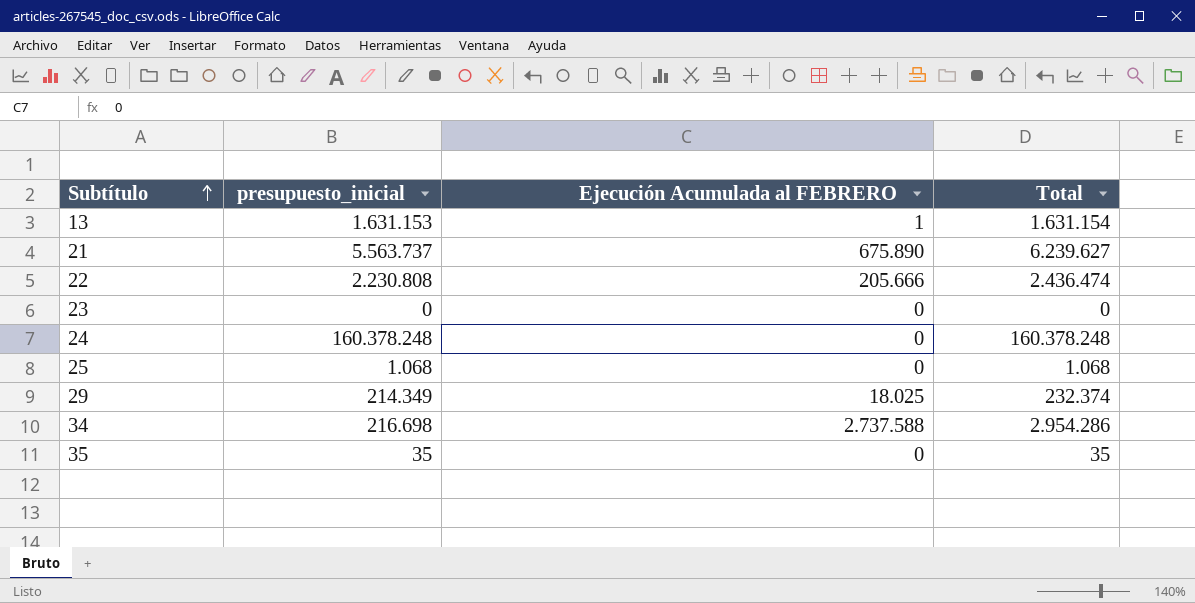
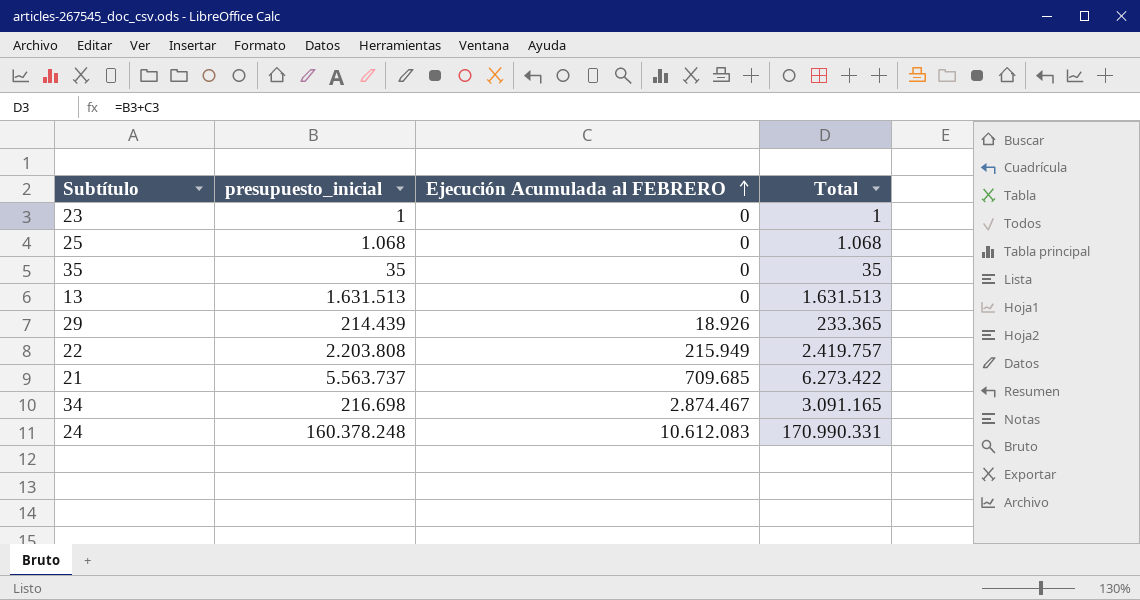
row order: Subtítulo ascending -> Ejecución Acumulada al FEBRERO ascending
23 | presupuesto_inicial: 0 -> 1
23 | Total: 0 -> 1
13 | presupuesto_inicial: 1.631.153 -> 1.631.513
13 | Ejecución Acumulada al FEBRERO: 1 -> 0
13 | Total: 1.631.154 -> 1.631.513
29 | presupuesto_inicial: 214.349 -> 214.439
29 | Ejecución Acumulada al FEBRERO: 18.025 -> 18.926
29 | Total: 232.374 -> 233.365
22 | presupuesto_inicial: 2.230.808 -> 2.203.808
22 | Ejecución Acumulada al FEBRERO: 205.666 -> 215.949
22 | Total: 2.436.474 -> 2.419.757
21 | Ejecución Acumulada al FEBRERO: 675.890 -> 709.685
21 | Total: 6.239.627 -> 6.273.422
34 | Ejecución Acumulada al FEBRERO: 2.737.588 -> 2.874.467
34 | Total: 2.954.286 -> 3.091.165
24 | Ejecución Acumulada al FEBRERO: 0 -> 10.612.083
24 | Total: 160.378.248 -> 170.990.331

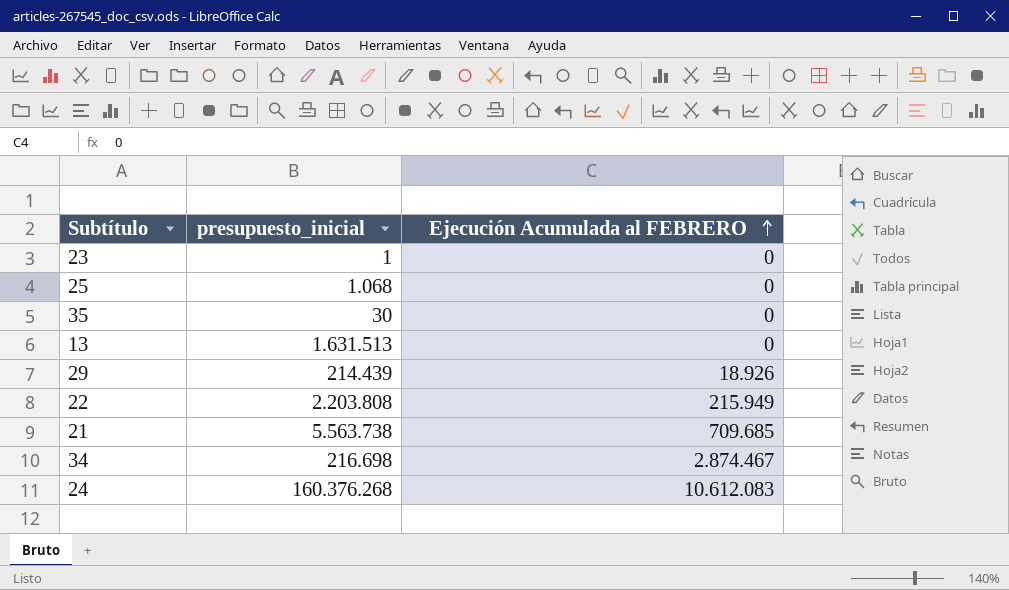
column Total | formula: [presupuesto_inicial] + [Ejecución Acumulada al FEBRERO] -> none
35 | presupuesto_inicial: 35 -> 30
21 | presupuesto_inicial: 5.563.737 -> 5.563.738
24 | presupuesto_inicial: 160.378.248 -> 160.376.268

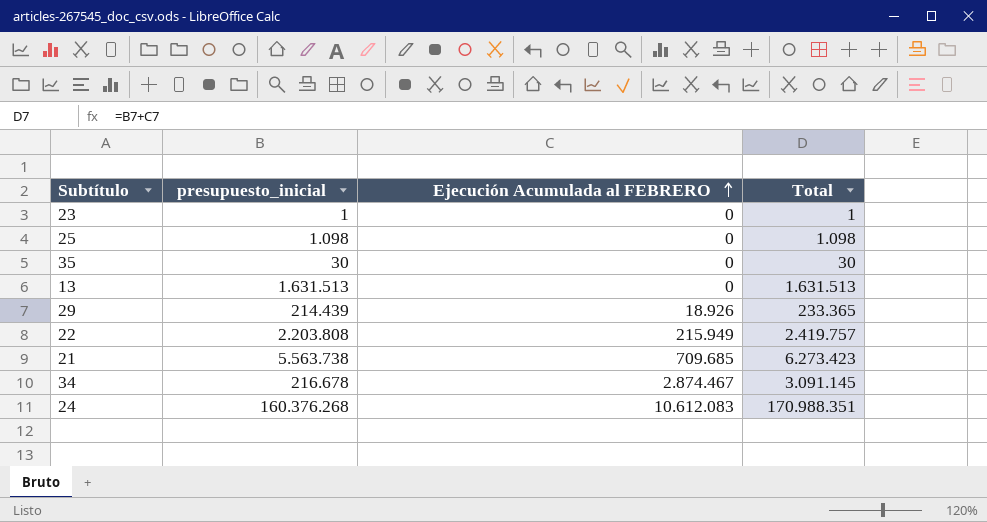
column Total | formula: none -> [presupuesto_inicial] + [Ejecución Acumulada al FEBRERO]
25 | presupuesto_inicial: 1.068 -> 1.098
34 | presupuesto_inicial: 216.698 -> 216.678

